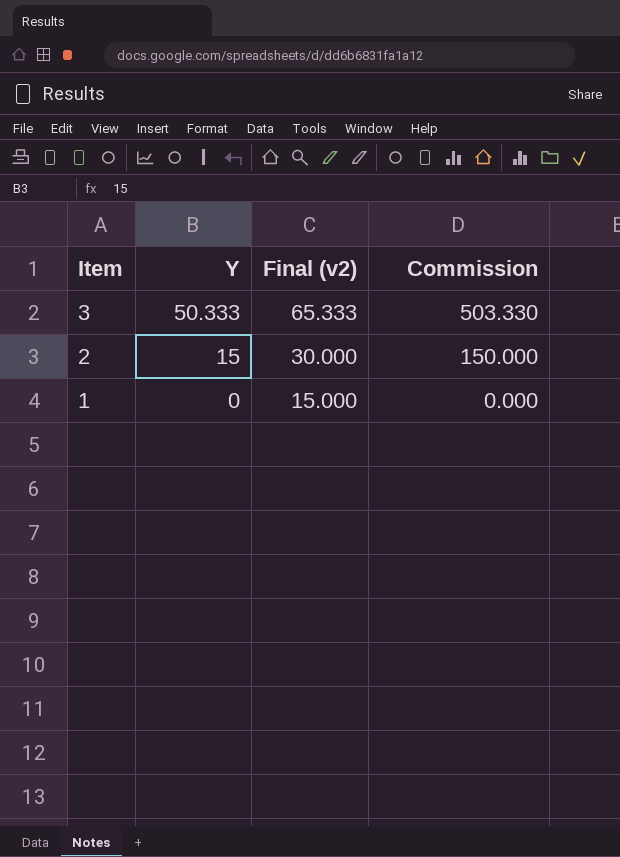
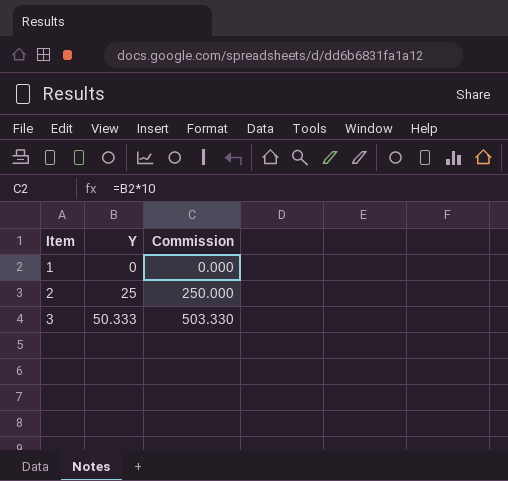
row order: Item descending -> Item ascending
column Final (v2) | formula: [Y] + 15 -> none
2 | Y: 15 -> 25
2 | Commission: 150.000 -> 250.000

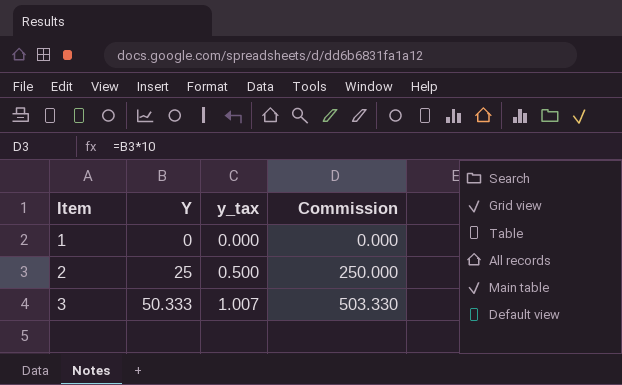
column y_tax | formula: none -> [Y] * 0.02

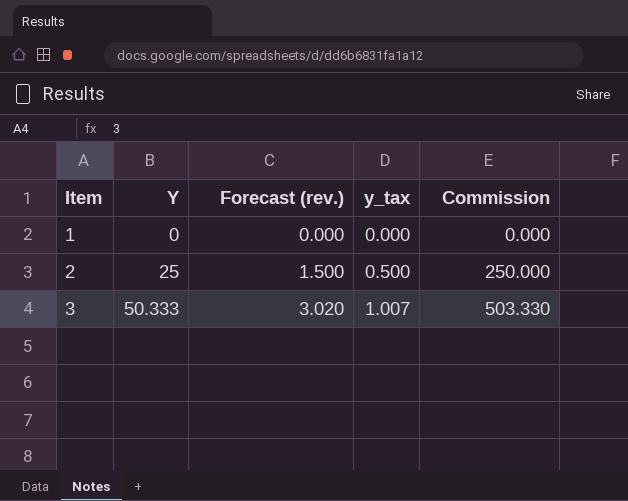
column Forecast (rev.) | formula: none -> [Y] * 0.06

